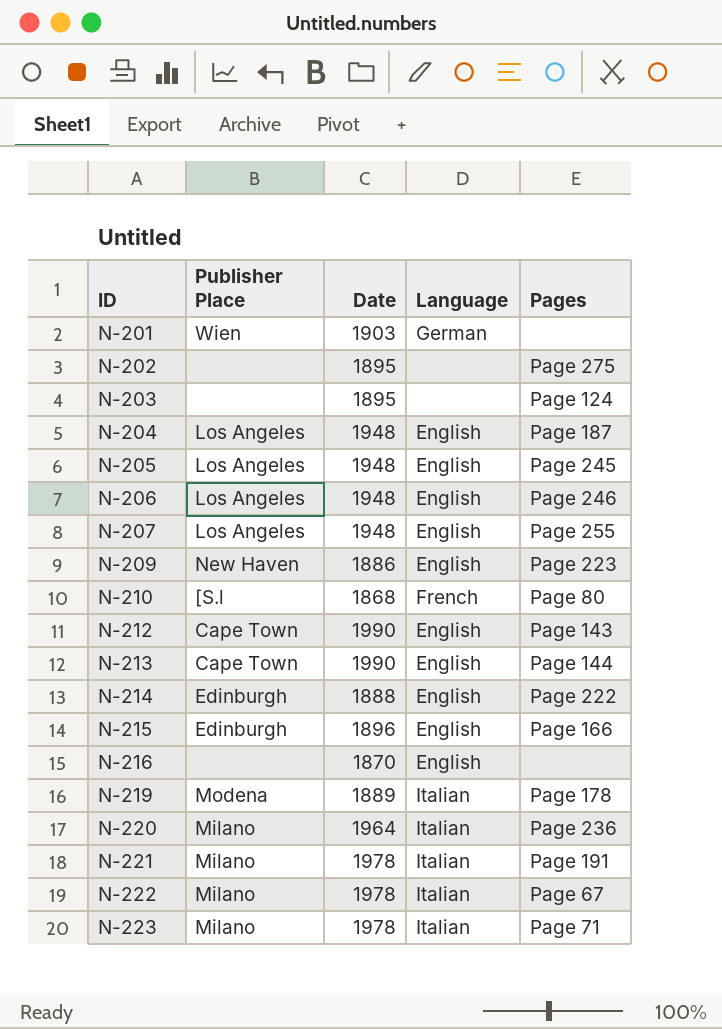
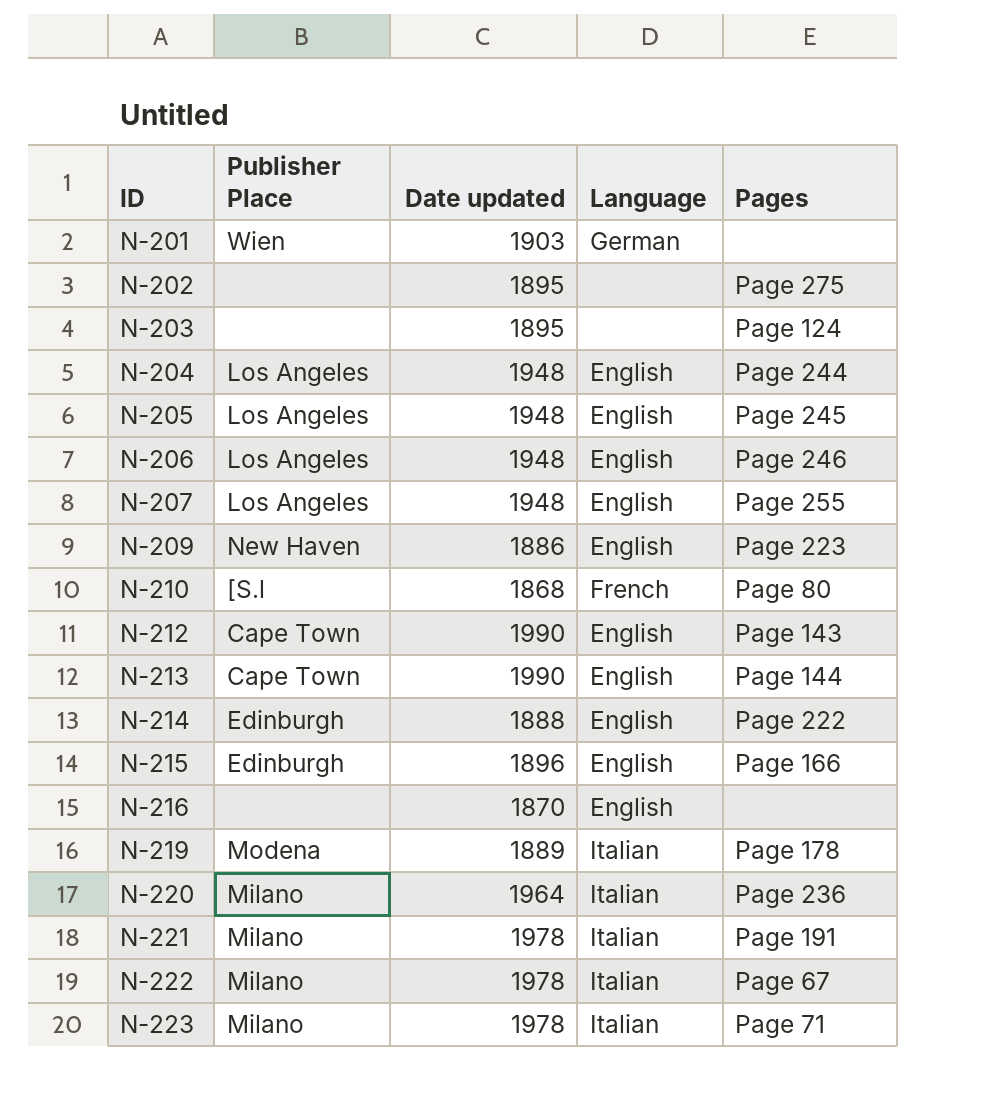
column name: Date -> Date updated
N-204 | Pages: Page 187 -> Page 244

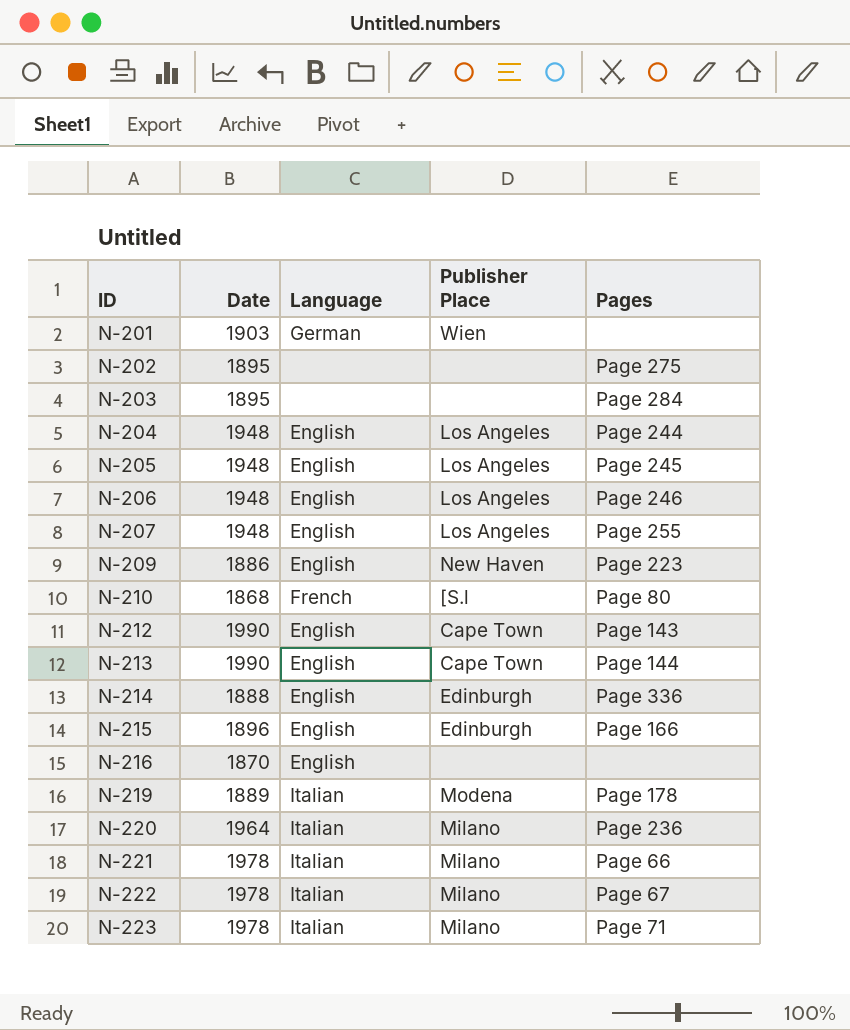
column name: Date updated -> Date
column Publisher Place | position: 2 -> 4
N-203 | Pages: Page 124 -> Page 284
N-214 | Pages: Page 222 -> Page 336
N-221 | Pages: Page 191 -> Page 66

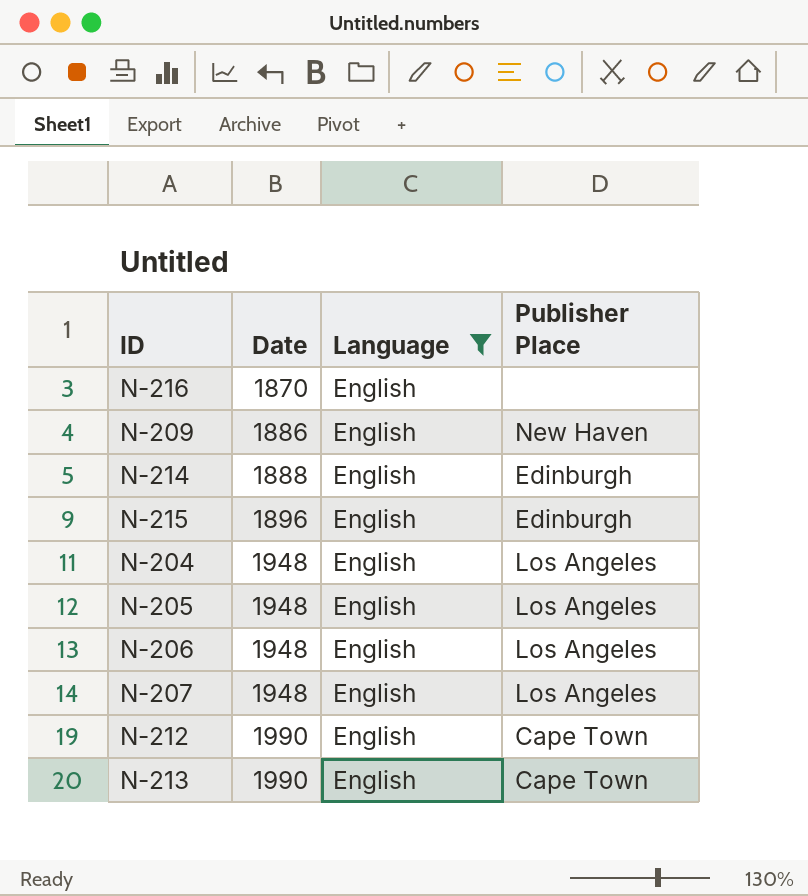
filter: none -> Language = English
row order: ID ascending -> Date ascending
column Pages | position: 5 -> none

